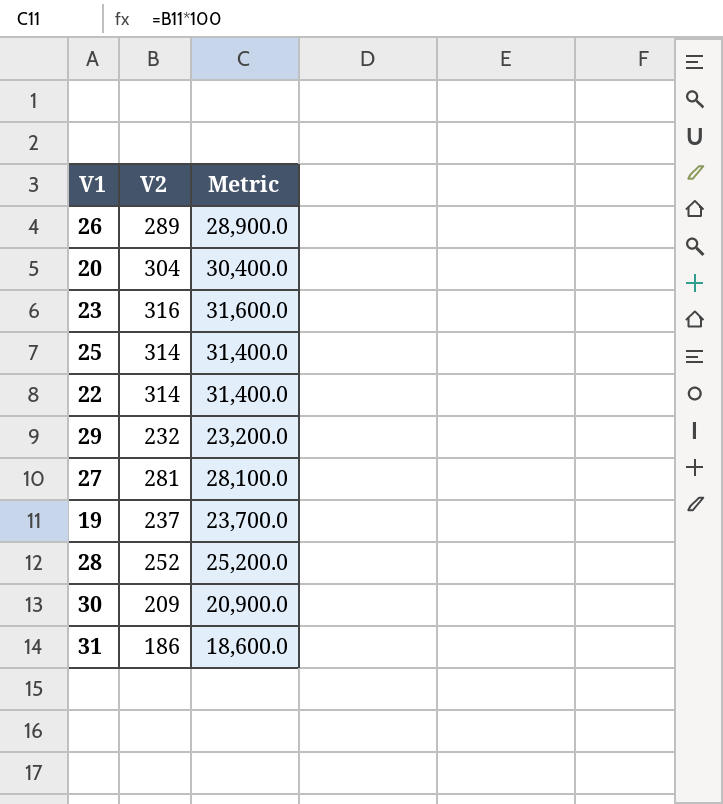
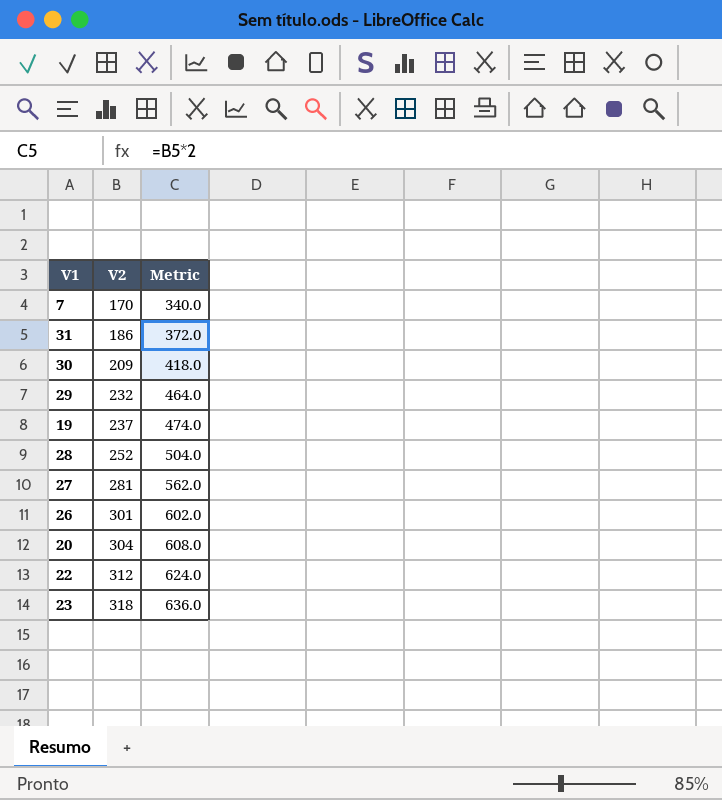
row order: none -> V2 ascending
column Metric | formula: [V2] * 100 -> [V2] * 2
row 25: 314 | 31,400.0 -> none
row 7: none -> 170 | 340.0
26 | V2: 289 -> 301
22 | V2: 314 -> 312
23 | V2: 316 -> 318

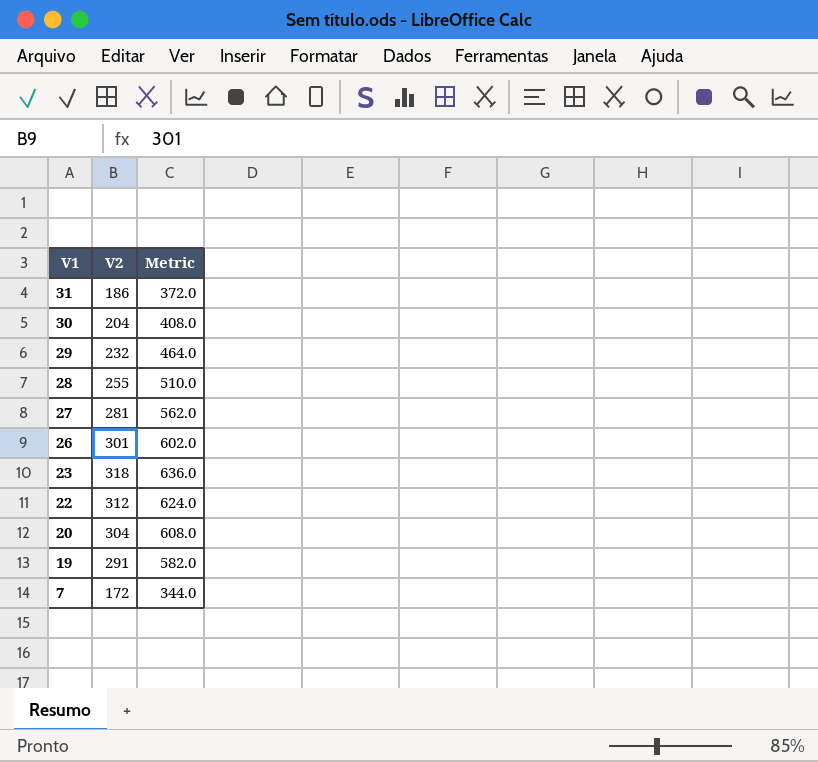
row order: V2 ascending -> V1 descending
30 | V2: 209 -> 204
30 | Metric: 418.0 -> 408.0
28 | V2: 252 -> 255
28 | Metric: 504.0 -> 510.0
19 | V2: 237 -> 291
19 | Metric: 474.0 -> 582.0
7 | V2: 170 -> 172
7 | Metric: 340.0 -> 344.0

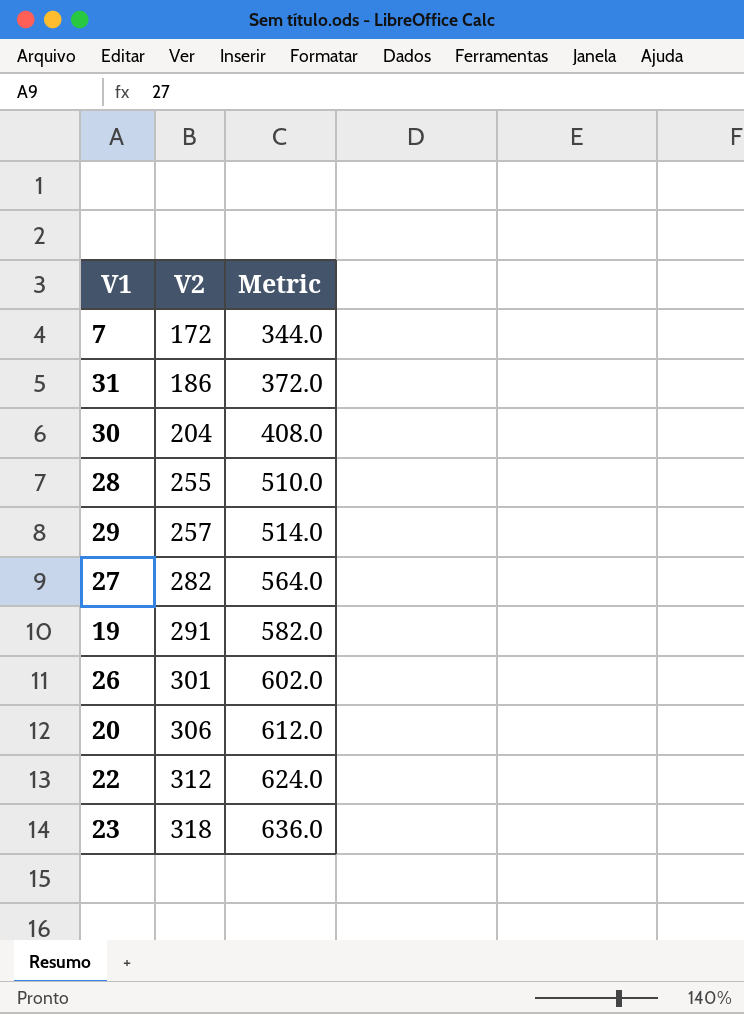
row order: V1 descending -> V2 ascending
29 | V2: 232 -> 257
29 | Metric: 464.0 -> 514.0
27 | V2: 281 -> 282
27 | Metric: 562.0 -> 564.0
20 | V2: 304 -> 306
20 | Metric: 608.0 -> 612.0

